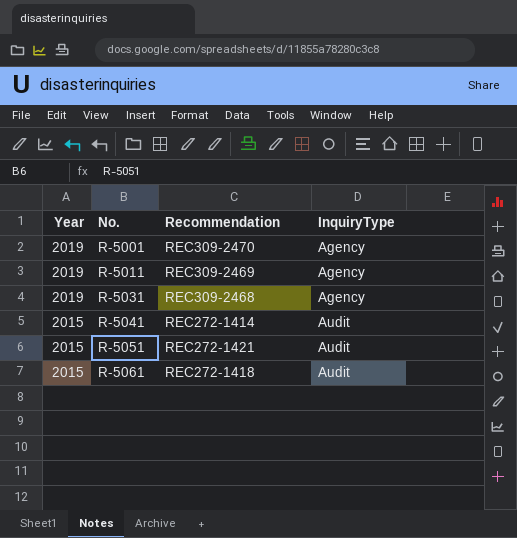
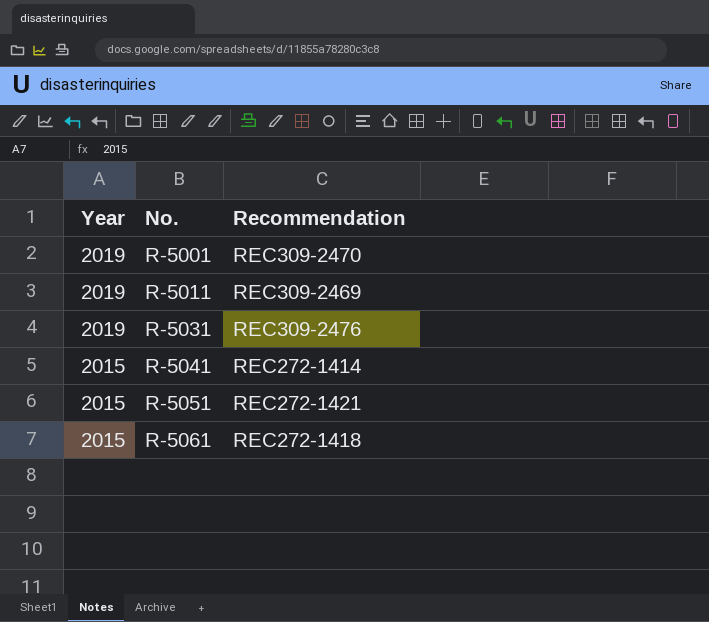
column InquiryType | position: 4 -> none
R-5031 | Recommendation: REC309-2468 -> REC309-2476

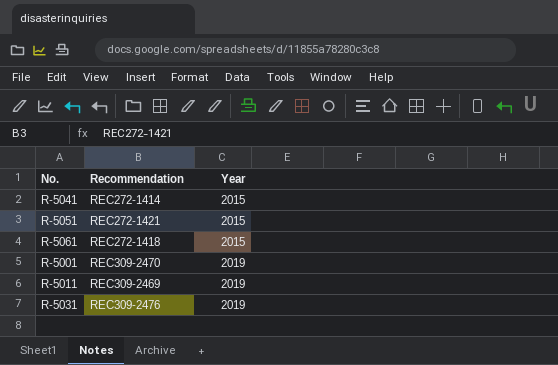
row order: Year descending -> Year ascending
column Year | position: 1 -> 3

